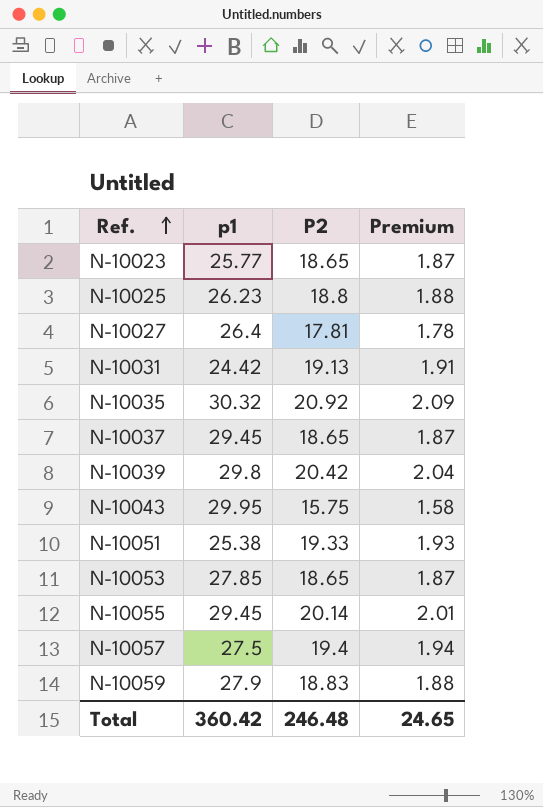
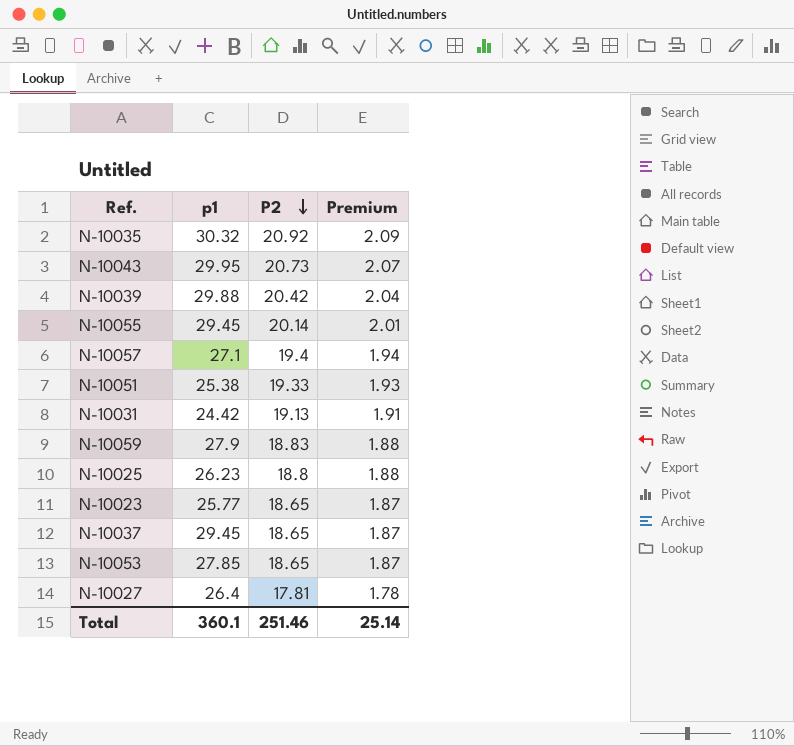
row order: Ref. ascending -> P2 descending
N-10043 | P2: 15.75 -> 20.73
N-10043 | Premium: 1.58 -> 2.07
N-10039 | p1: 29.8 -> 29.88
N-10057 | p1: 27.5 -> 27.1
Total | p1: 360.42 -> 360.1
Total | P2: 246.48 -> 251.46
Total | Premium: 24.65 -> 25.14

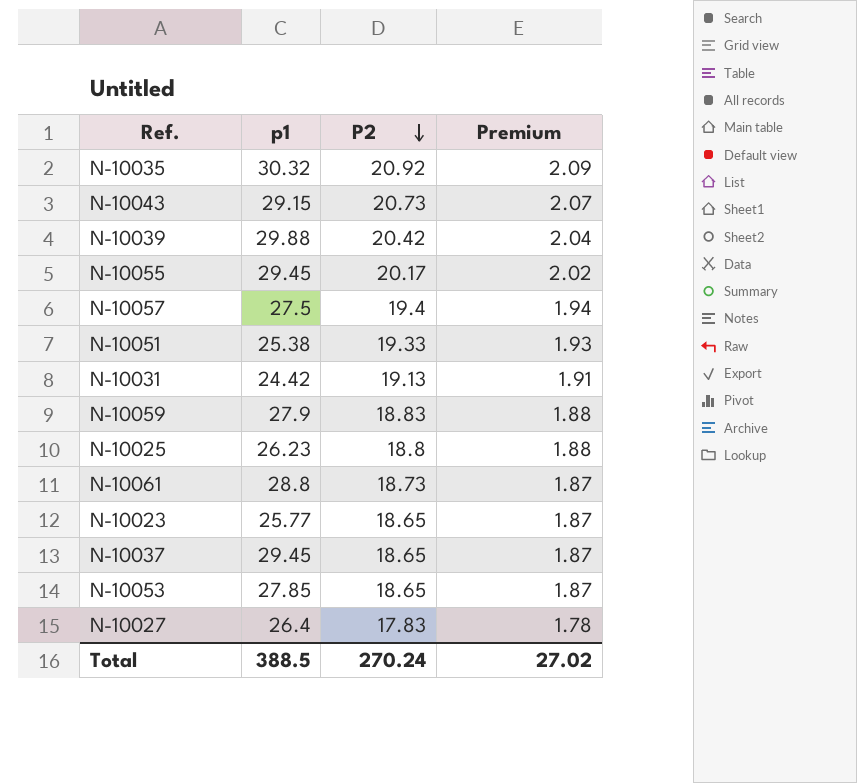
N-10043 | p1: 29.95 -> 29.15
N-10055 | P2: 20.14 -> 20.17
N-10055 | Premium: 2.01 -> 2.02
N-10057 | p1: 27.1 -> 27.5
row N-10061: none -> 28.8 | 18.73 | 1.87
N-10027 | P2: 17.81 -> 17.83
Total | p1: 360.1 -> 388.5
Total | P2: 251.46 -> 270.24
Total | Premium: 25.14 -> 27.02

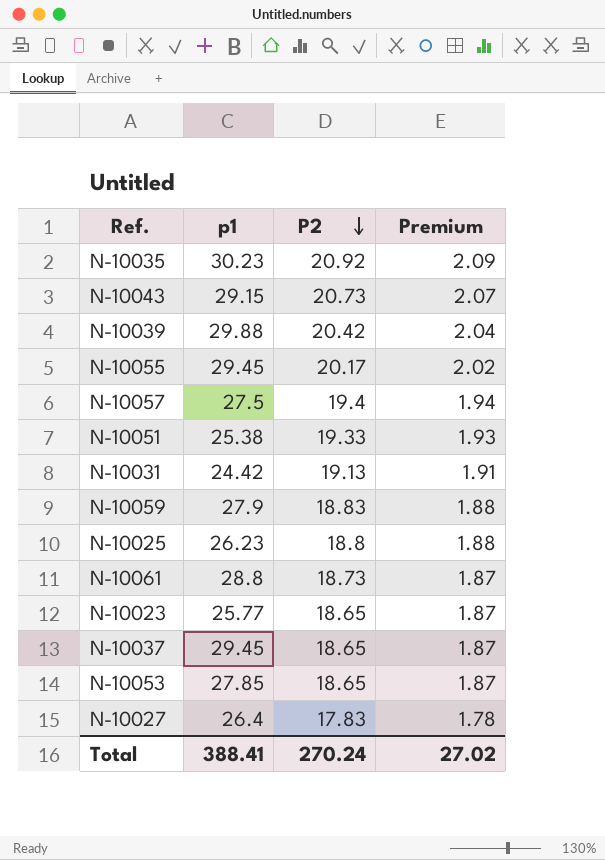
N-10035 | p1: 30.32 -> 30.23
Total | p1: 388.5 -> 388.41

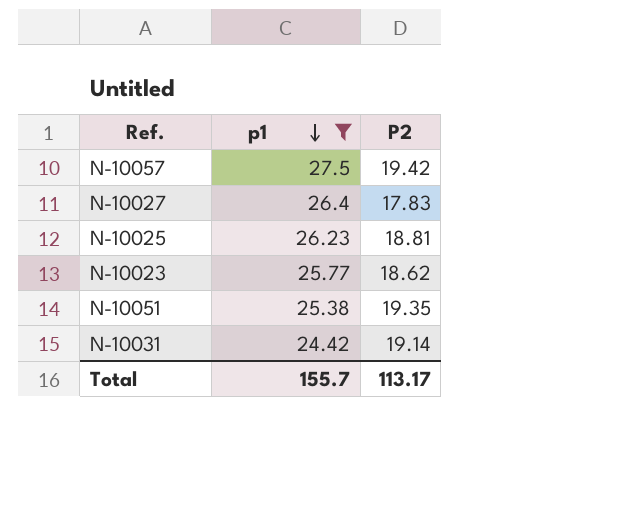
filter: none -> p1 <= 27.5
row order: P2 descending -> p1 descending
column Premium | formula: [P2] * 0.1 -> none
N-10057 | P2: 19.4 -> 19.42
N-10025 | P2: 18.8 -> 18.81
N-10023 | P2: 18.65 -> 18.62
N-10051 | P2: 19.33 -> 19.35
N-10031 | P2: 19.13 -> 19.14
Total | p1: 388.41 -> 155.7
Total | P2: 270.24 -> 113.17

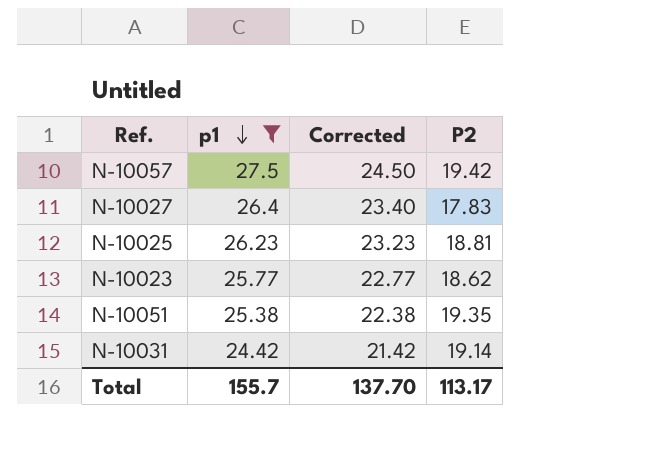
column Corrected | formula: none -> [p1] - 3

